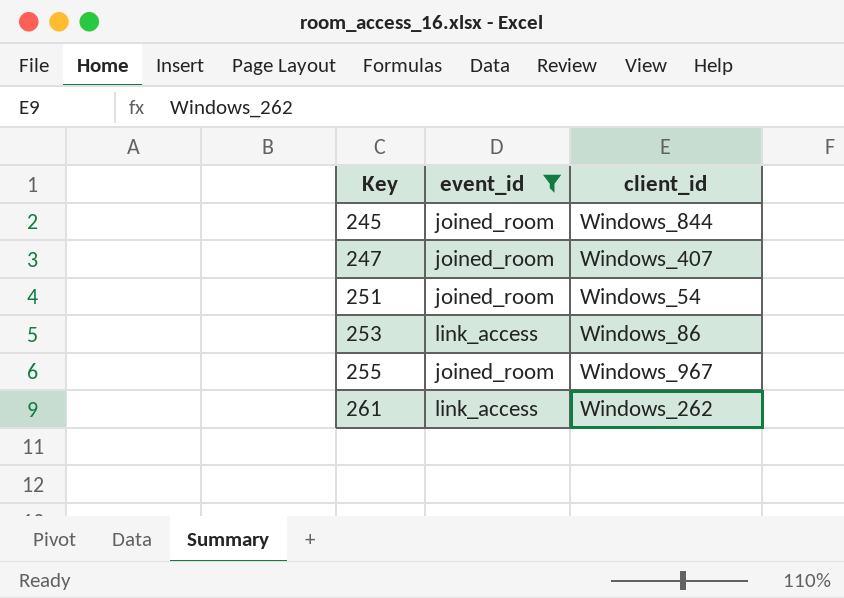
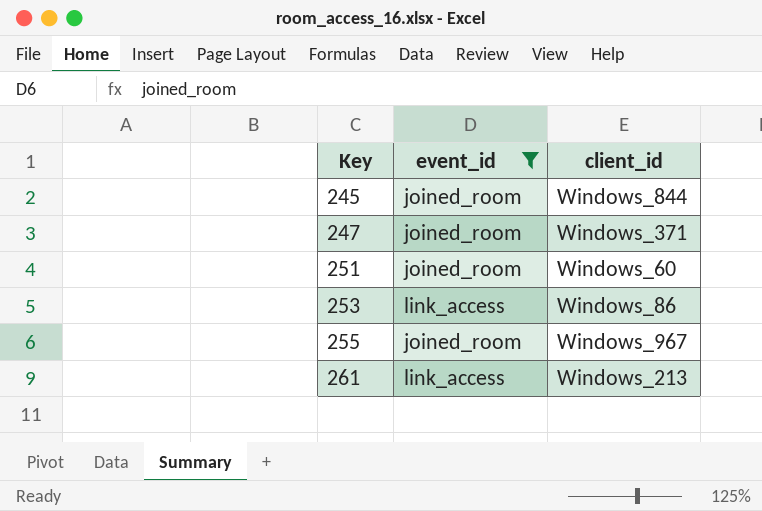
247 | client_id: Windows_407 -> Windows_371
251 | client_id: Windows_54 -> Windows_60
261 | client_id: Windows_262 -> Windows_213

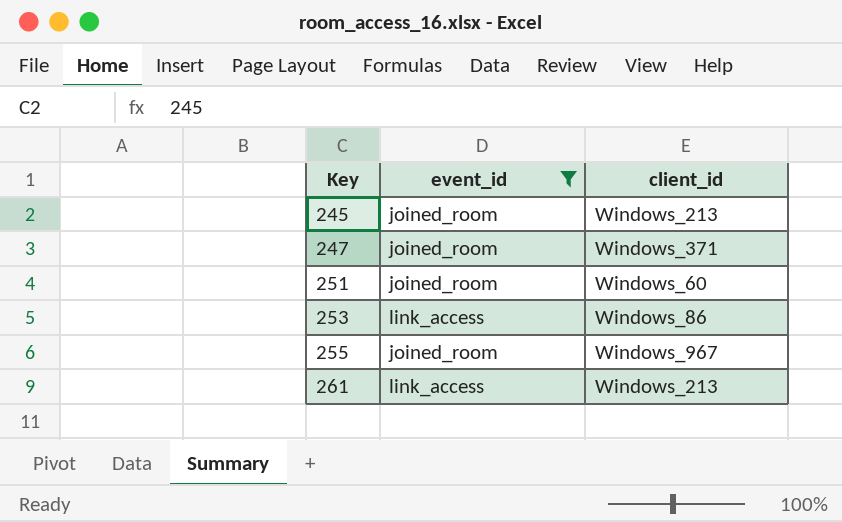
245 | client_id: Windows_844 -> Windows_213

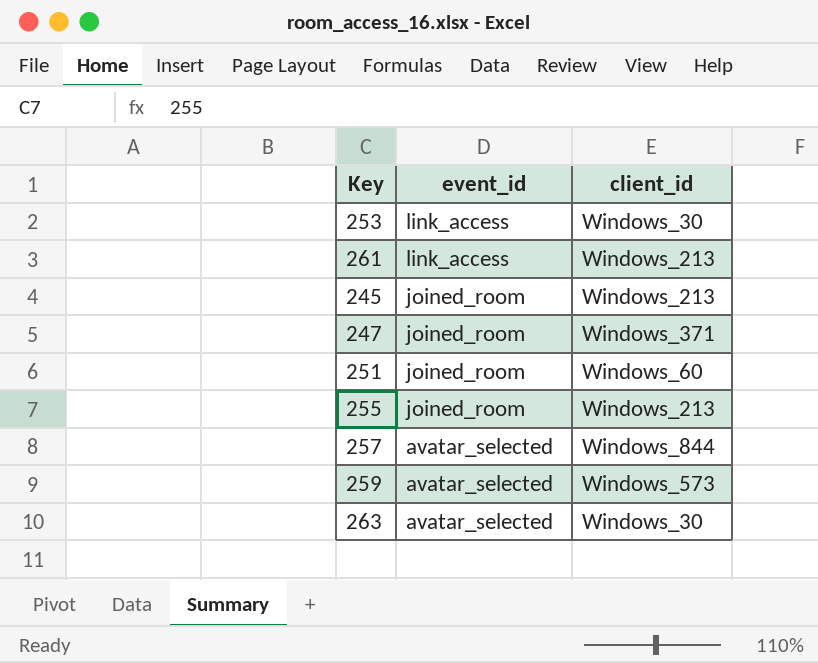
filter: event_id != avatar_selected -> none
row order: Key ascending -> event_id descending
253 | client_id: Windows_86 -> Windows_30
255 | client_id: Windows_967 -> Windows_213

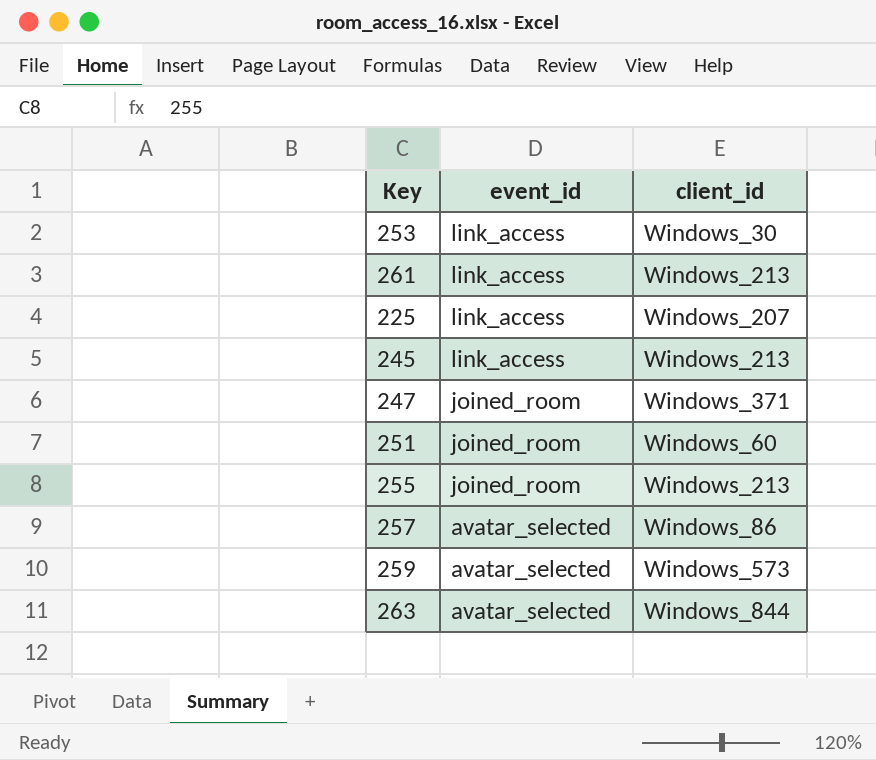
row 225: none -> link_access | Windows_207
245 | event_id: joined_room -> link_access
257 | client_id: Windows_844 -> Windows_86
263 | client_id: Windows_30 -> Windows_844

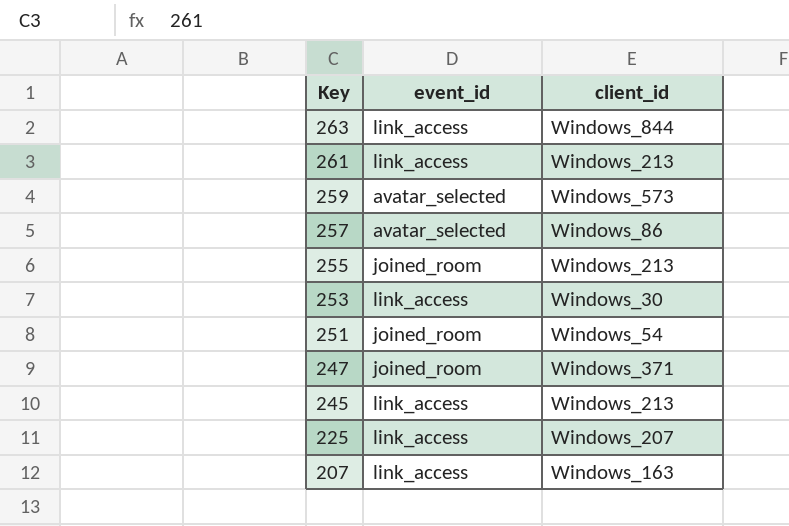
row order: event_id descending -> Key descending
263 | event_id: avatar_selected -> link_access
251 | client_id: Windows_60 -> Windows_54
row 207: none -> link_access | Windows_163

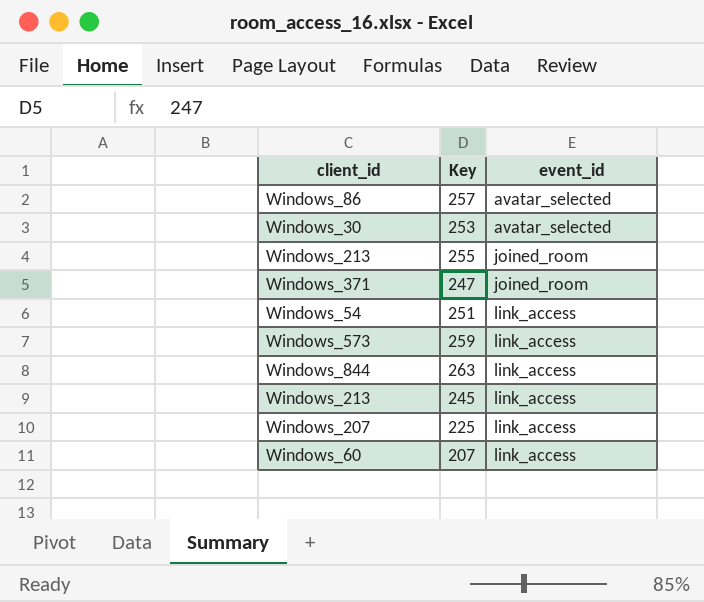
row order: Key descending -> event_id ascending
column client_id | position: 3 -> 1
row 261: link_access | Windows_213 -> none
253 | event_id: link_access -> avatar_selected
251 | event_id: joined_room -> link_access
259 | event_id: avatar_selected -> link_access
207 | client_id: Windows_163 -> Windows_60

